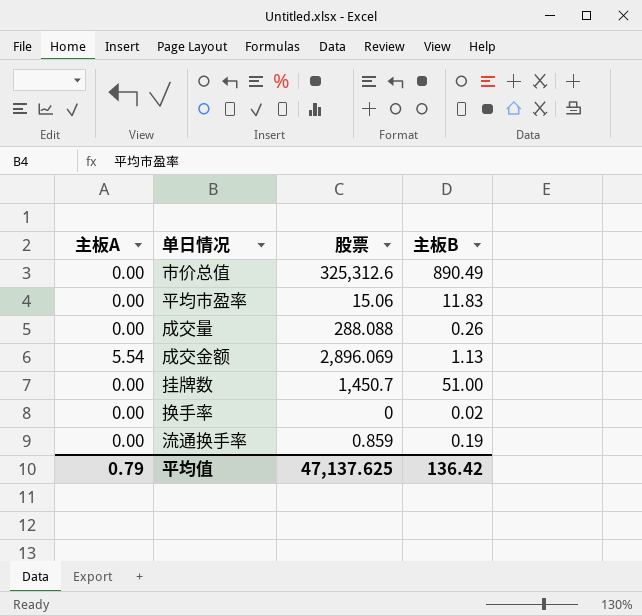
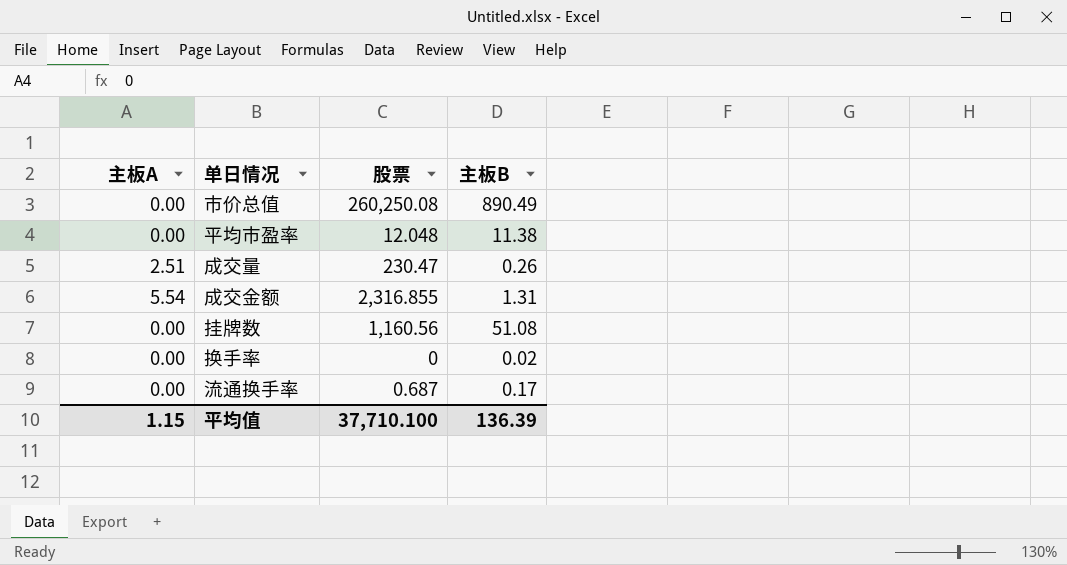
市价总值 | 股票: 325,312.6 -> 260,250.08
平均市盈率 | 股票: 15.06 -> 12.048
平均市盈率 | 主板B: 11.83 -> 11.38
成交量 | 主板A: 0.00 -> 2.51
成交量 | 股票: 288.088 -> 230.47
成交金额 | 股票: 2,896.069 -> 2,316.855
成交金额 | 主板B: 1.13 -> 1.31
挂牌数 | 股票: 1,450.7 -> 1,160.56
挂牌数 | 主板B: 51.00 -> 51.08
流通换手率 | 股票: 0.859 -> 0.687
流通换手率 | 主板B: 0.19 -> 0.17
平均值 | 主板A: 0.79 -> 1.15
平均值 | 股票: 47,137.625 -> 37,710.100
平均值 | 主板B: 136.42 -> 136.39

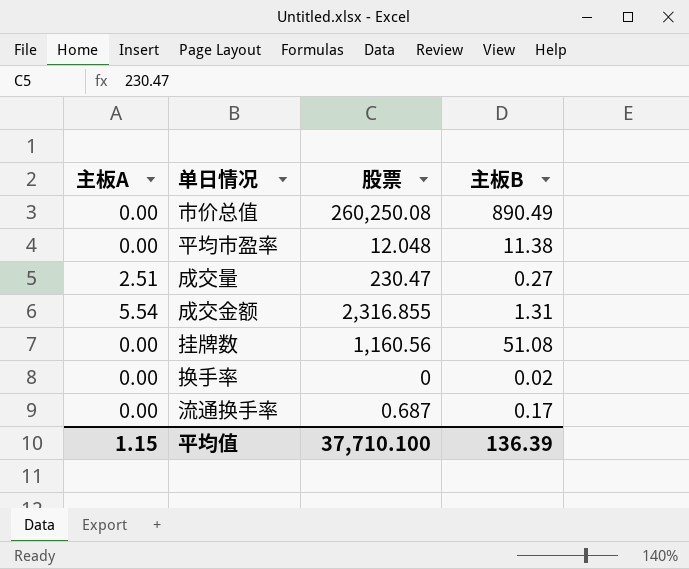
成交量 | 主板B: 0.26 -> 0.27

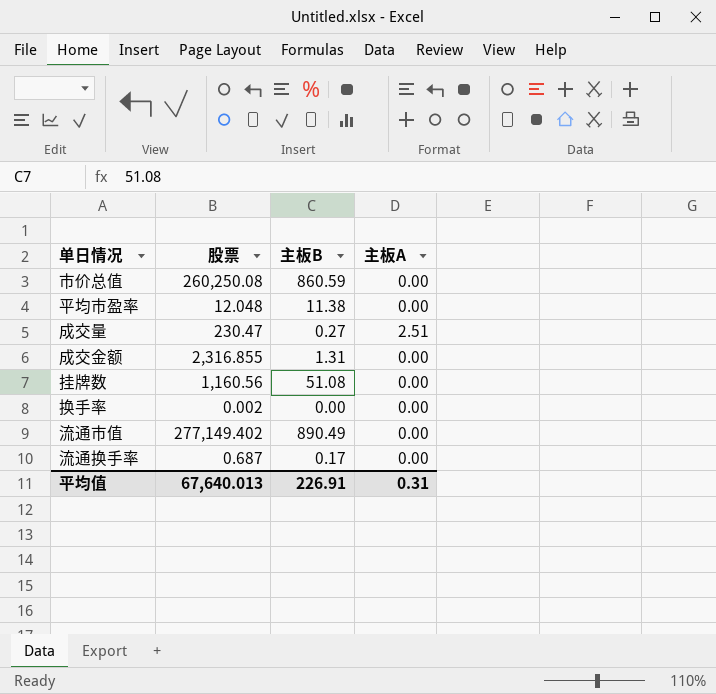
column 主板A | position: 1 -> 4
市价总值 | 主板B: 890.49 -> 860.59
成交金额 | 主板A: 5.54 -> 0.00
换手率 | 股票: 0 -> 0.002
换手率 | 主板B: 0.02 -> 0.00
row 流通市值: none -> 277,149.402 | 890.49 | 0.00
平均值 | 股票: 37,710.100 -> 67,640.013
平均值 | 主板B: 136.39 -> 226.91
平均值 | 主板A: 1.15 -> 0.31

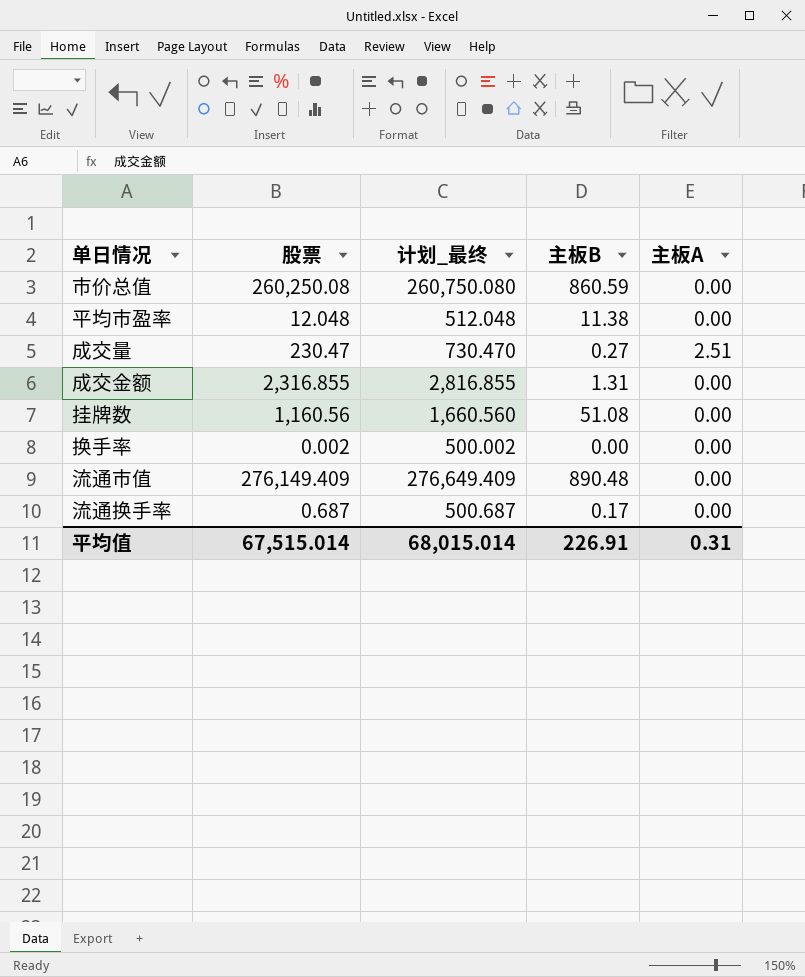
column 计划_最终 | formula: none -> [股票] + 500
流通市值 | 股票: 277,149.402 -> 276,149.409
流通市值 | 主板B: 890.49 -> 890.48
平均值 | 股票: 67,640.013 -> 67,515.014

